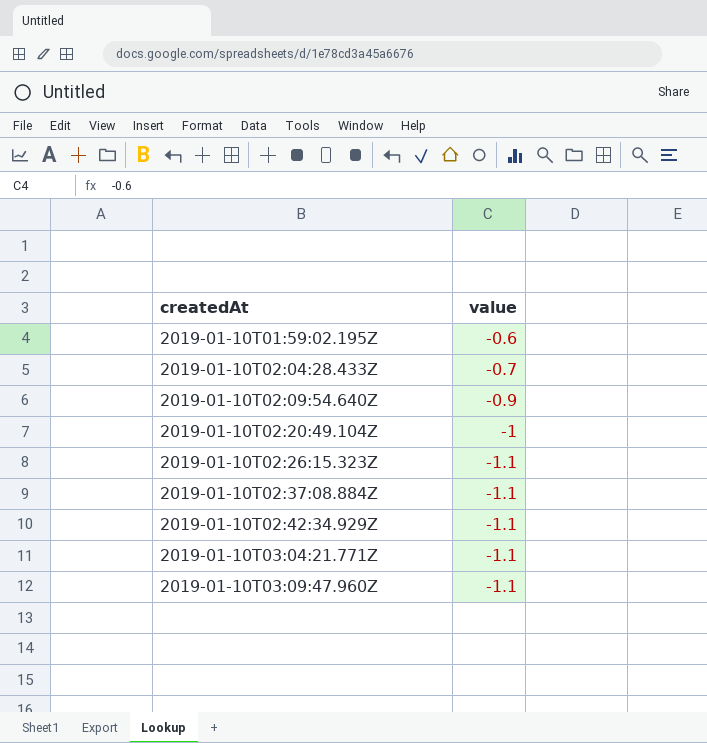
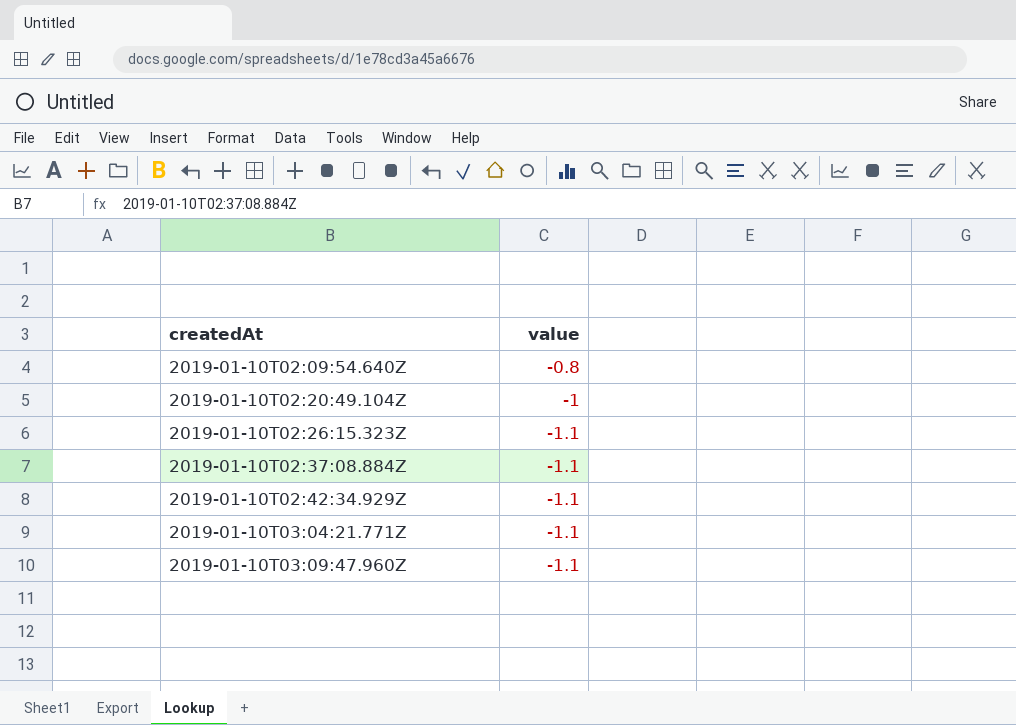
row 2019-01-10T01:59:02.195Z: -0.6 -> none
row 2019-01-10T02:04:28.433Z: -0.7 -> none
2019-01-10T02:09:54.640Z | value: -0.9 -> -0.8

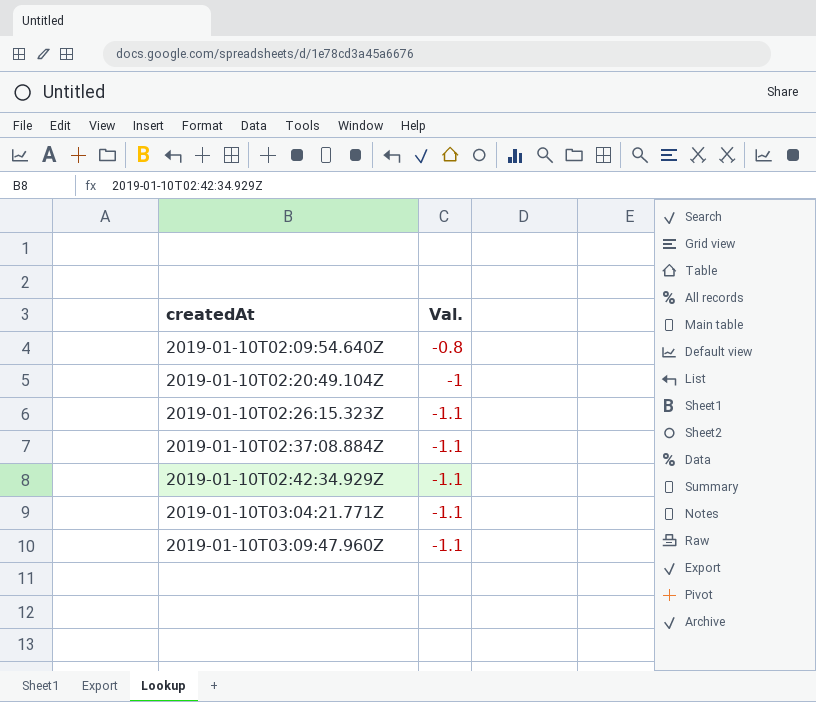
column name: value -> Val.

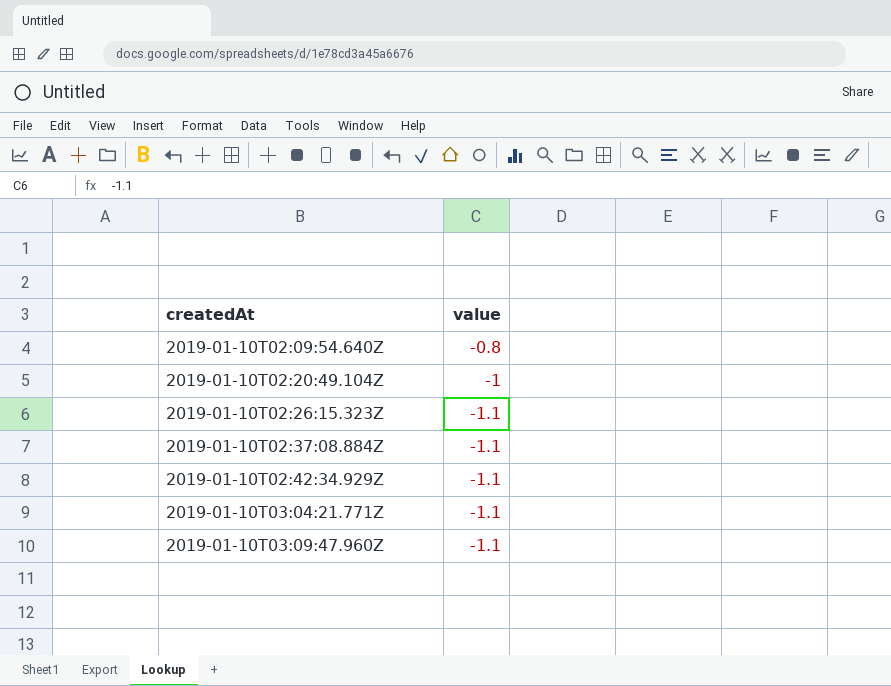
column name: Val. -> value

